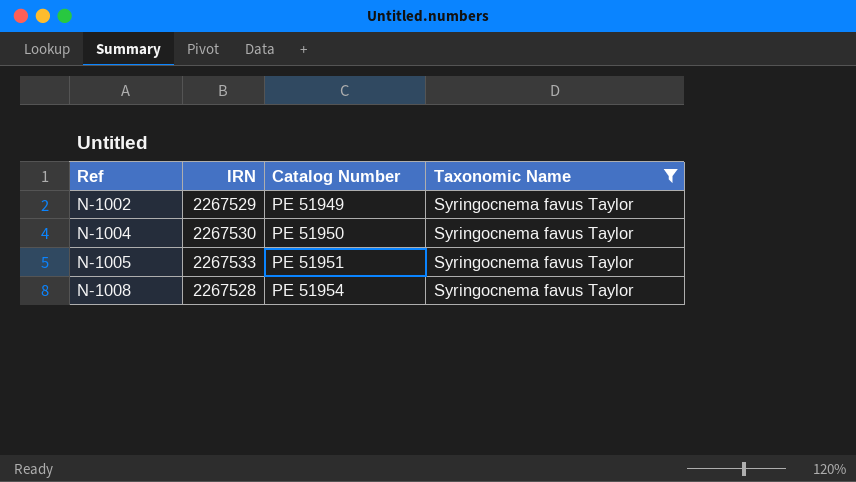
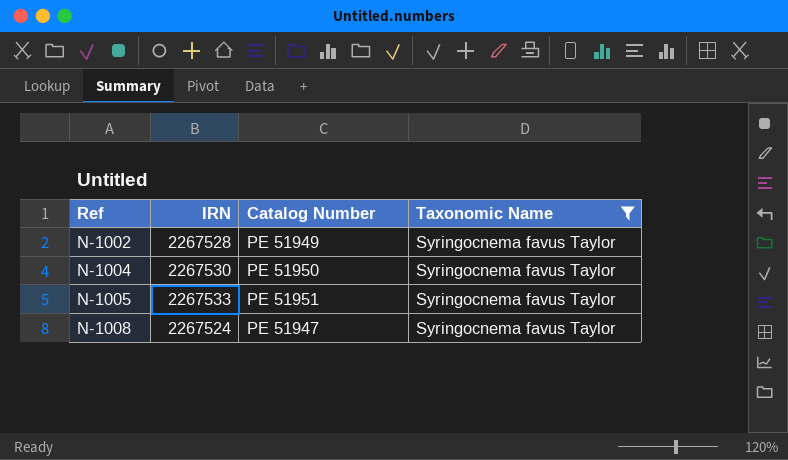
N-1002 | IRN: 2267529 -> 2267528
N-1008 | IRN: 2267528 -> 2267524
N-1008 | Catalog Number: PE 51954 -> PE 51947

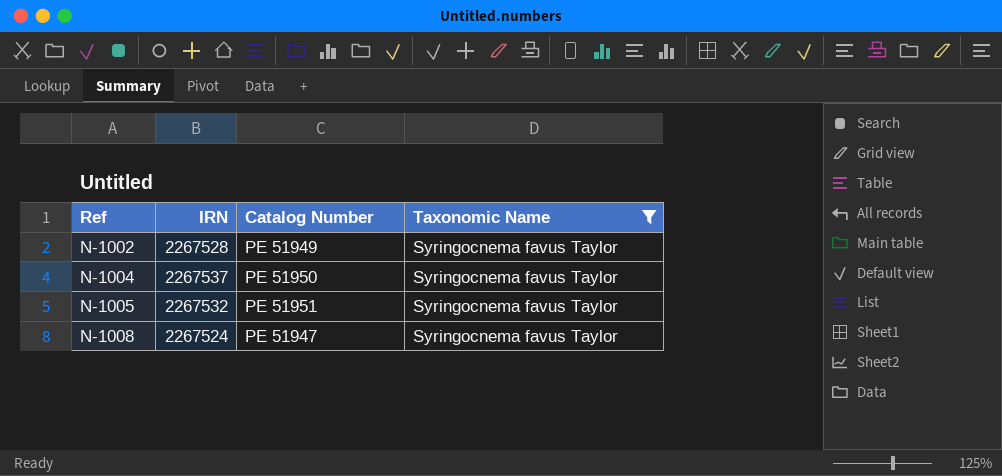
N-1004 | IRN: 2267530 -> 2267537
N-1005 | IRN: 2267533 -> 2267532

